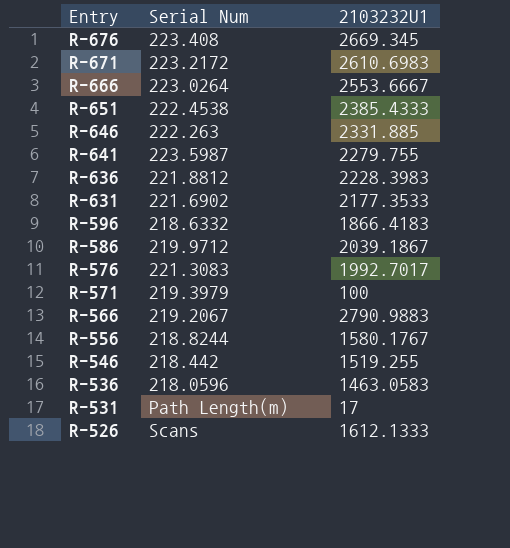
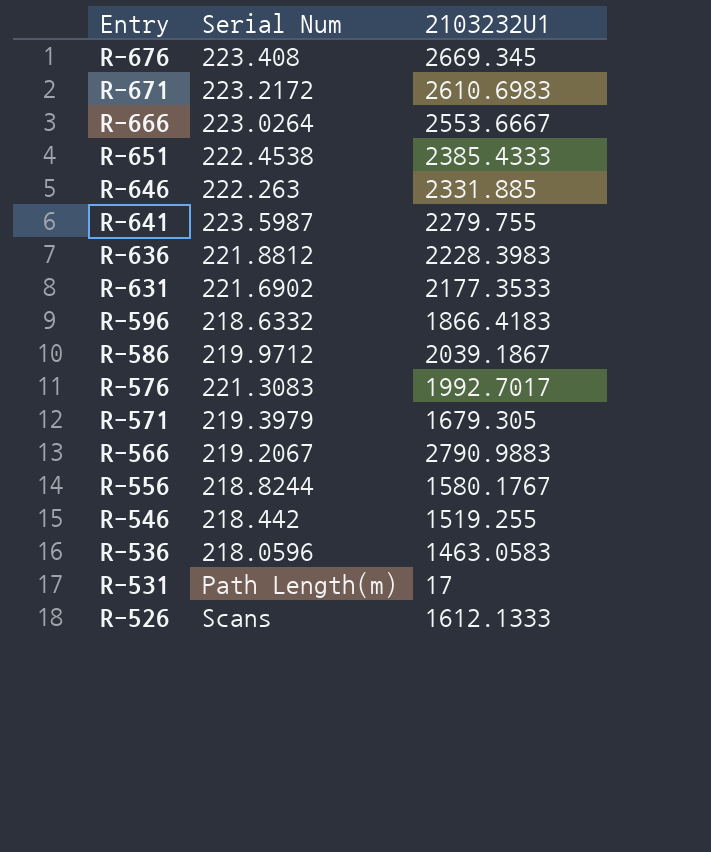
R-571 | 2103232U1: 100 -> 1679.305

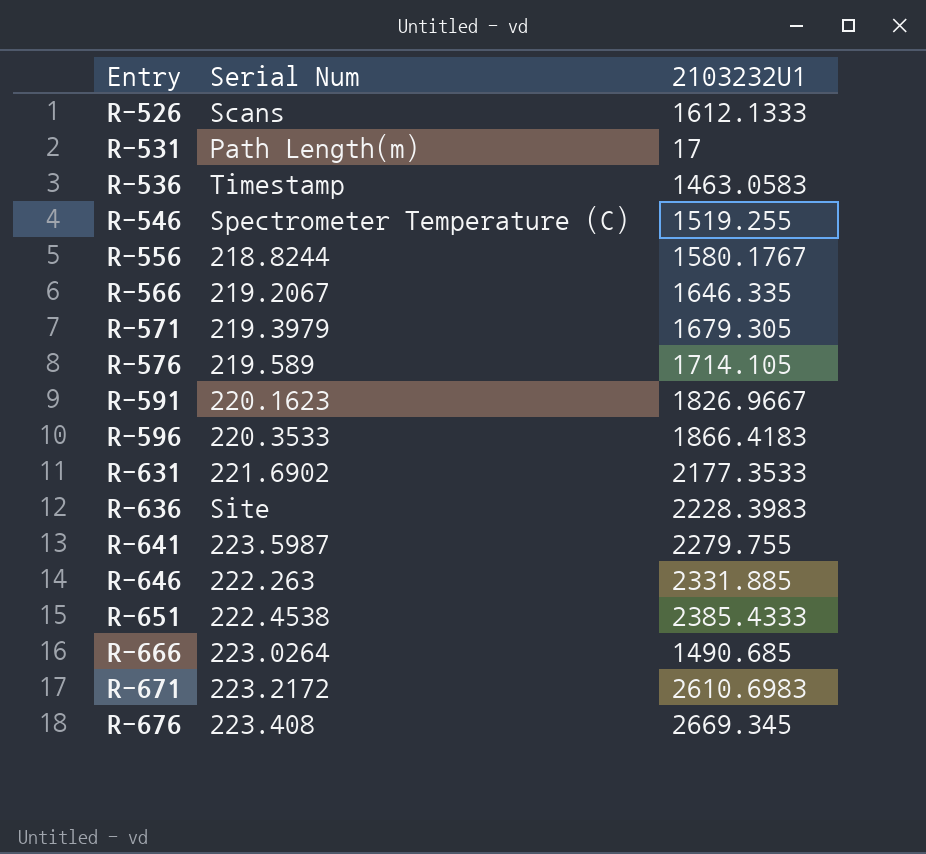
row order: Entry descending -> Entry ascending
row R-586: 219.9712 | 2039.1867 -> none
R-536 | Serial Num: 218.0596 -> Timestamp
R-546 | Serial Num: 218.442 -> Spectrometer Temperature (C)
R-566 | 2103232U1: 2790.9883 -> 1646.335
R-576 | Serial Num: 221.3083 -> 219.589
R-576 | 2103232U1: 1992.7017 -> 1714.105
row R-591: none -> 220.1623 | 1826.9667
R-596 | Serial Num: 218.6332 -> 220.3533
R-636 | Serial Num: 221.8812 -> Site
R-666 | 2103232U1: 2553.6667 -> 1490.685

